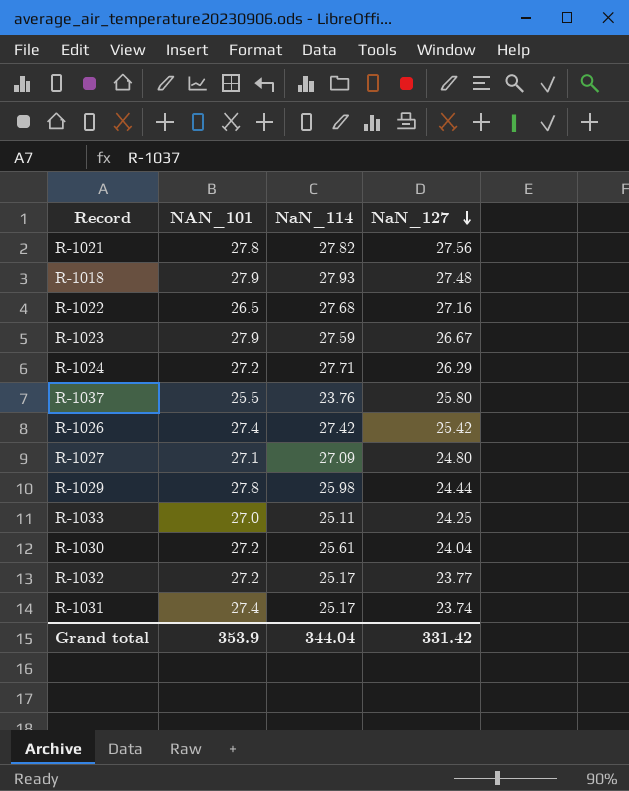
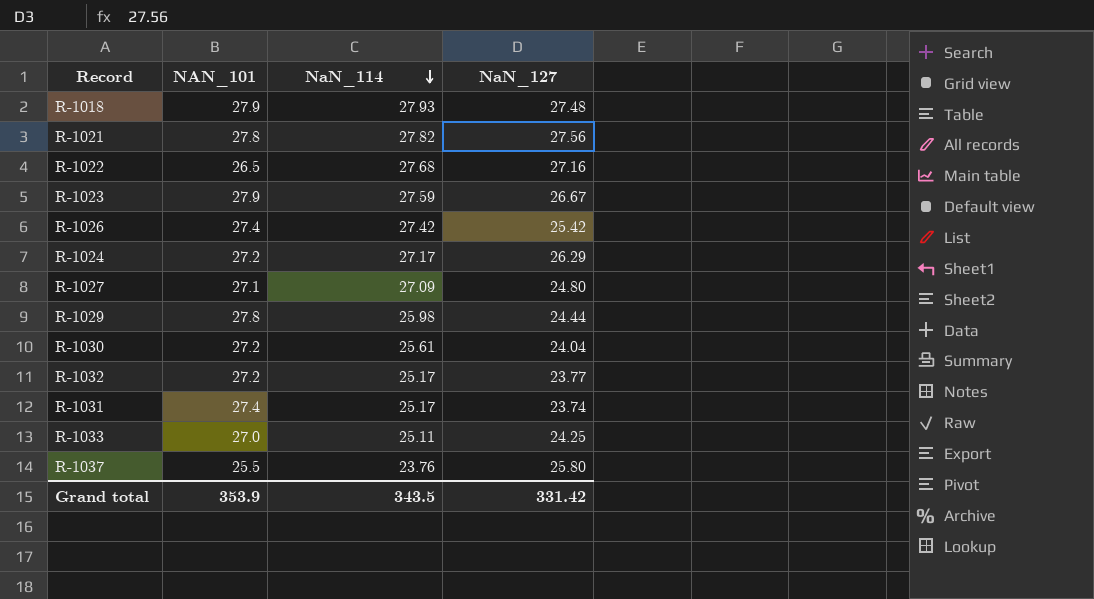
row order: NaN_127 descending -> NaN_114 descending
R-1024 | NaN_114: 27.71 -> 27.17
Grand total | NaN_114: 344.04 -> 343.5

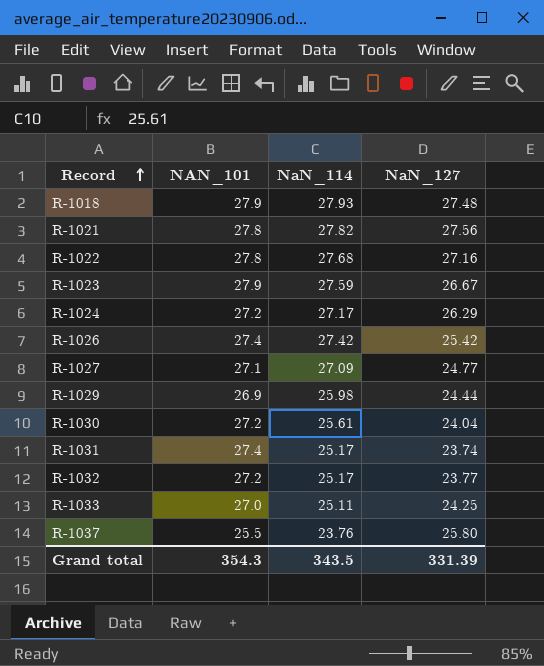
row order: NaN_114 descending -> Record ascending
R-1022 | NAN_101: 26.5 -> 27.8
R-1027 | NaN_127: 24.80 -> 24.77
R-1029 | NAN_101: 27.8 -> 26.9
Grand total | NAN_101: 353.9 -> 354.3
Grand total | NaN_127: 331.42 -> 331.39

